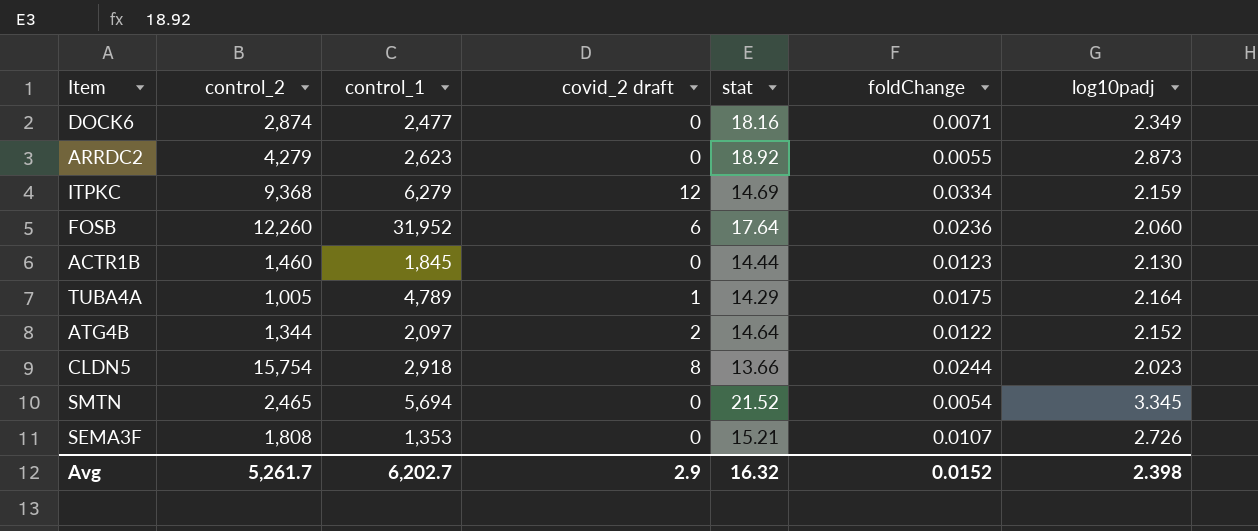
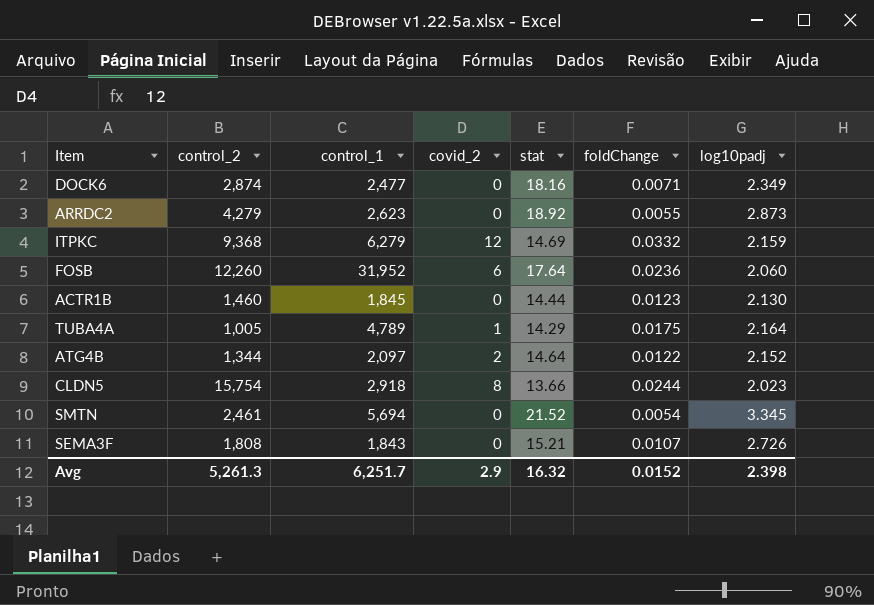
column name: covid_2 draft -> covid_2
ITPKC | foldChange: 0.0334 -> 0.0332
SMTN | control_2: 2,465 -> 2,461
SEMA3F | control_1: 1,353 -> 1,843
Avg | control_2: 5,261.7 -> 5,261.3
Avg | control_1: 6,202.7 -> 6,251.7

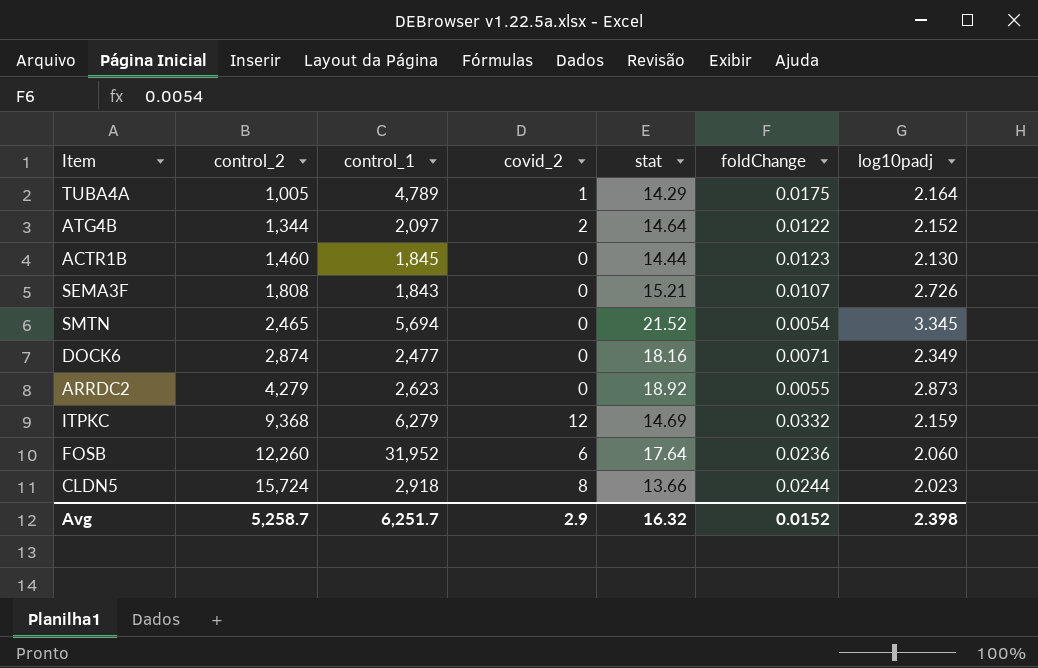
row order: none -> control_2 ascending
SMTN | control_2: 2,461 -> 2,465
CLDN5 | control_2: 15,754 -> 15,724
Avg | control_2: 5,261.3 -> 5,258.7

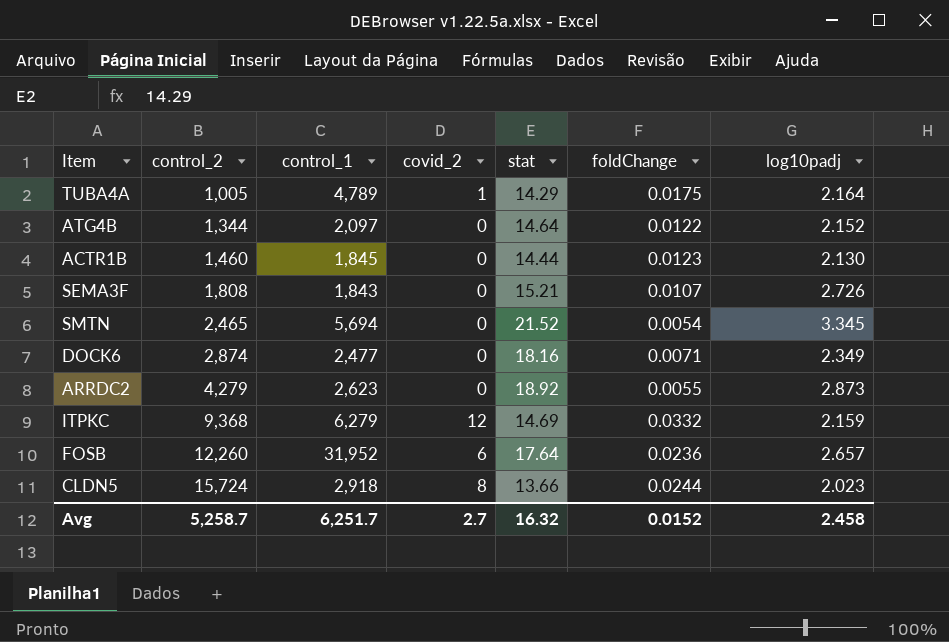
ATG4B | covid_2: 2 -> 0
FOSB | log10padj: 2.060 -> 2.657
Avg | covid_2: 2.9 -> 2.7
Avg | log10padj: 2.398 -> 2.458

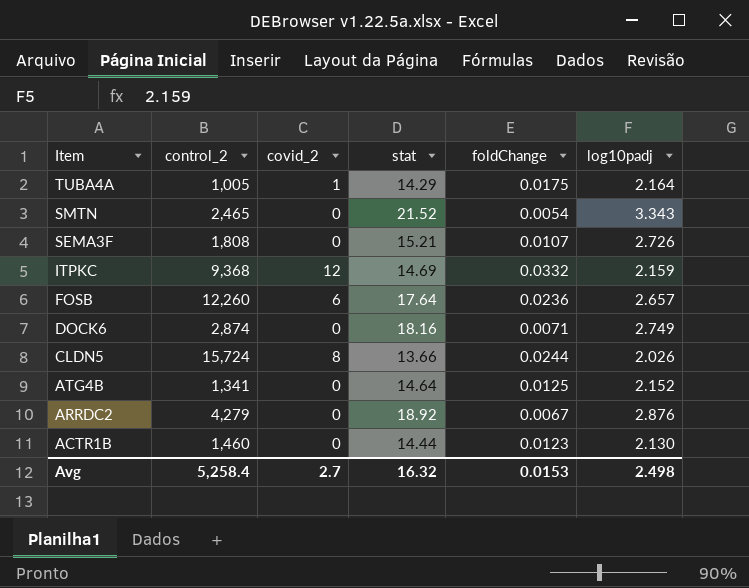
row order: control_2 ascending -> Item descending
column control_1 | position: 3 -> none
SMTN | log10padj: 3.345 -> 3.343
DOCK6 | log10padj: 2.349 -> 2.749
CLDN5 | log10padj: 2.023 -> 2.026
ATG4B | control_2: 1,344 -> 1,341
ATG4B | foldChange: 0.0122 -> 0.0125
ARRDC2 | foldChange: 0.0055 -> 0.0067
ARRDC2 | log10padj: 2.873 -> 2.876
Avg | control_2: 5,258.7 -> 5,258.4
Avg | foldChange: 0.0152 -> 0.0153
Avg | log10padj: 2.458 -> 2.498

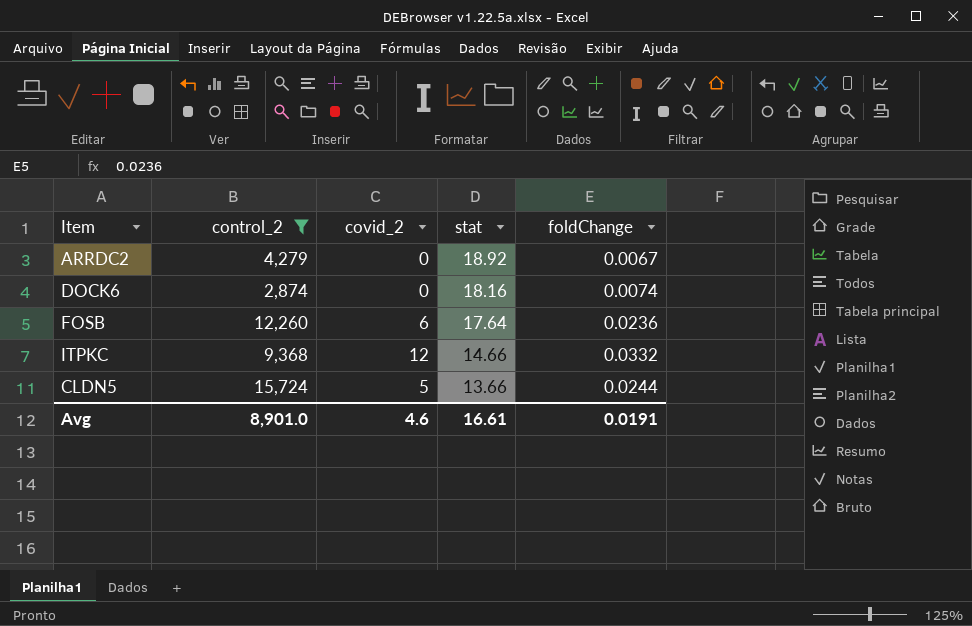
filter: none -> control_2 >= 2,874
row order: Item descending -> stat descending
column log10padj | position: 6 -> none
DOCK6 | foldChange: 0.0071 -> 0.0074
ITPKC | stat: 14.69 -> 14.66
CLDN5 | covid_2: 8 -> 5
Avg | control_2: 5,258.4 -> 8,901.0
Avg | covid_2: 2.7 -> 4.6
Avg | stat: 16.32 -> 16.61
Avg | foldChange: 0.0153 -> 0.0191

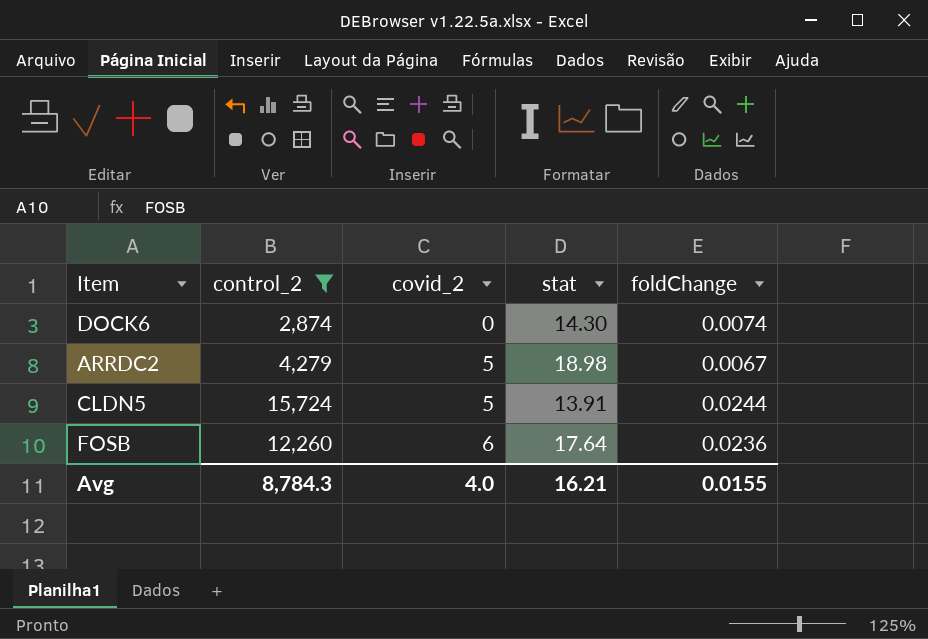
row order: stat descending -> covid_2 ascending
row ITPKC: 9,368 | 12 | 14.66 | 0.0332 -> none
DOCK6 | stat: 18.16 -> 14.30
ARRDC2 | covid_2: 0 -> 5
ARRDC2 | stat: 18.92 -> 18.98
CLDN5 | stat: 13.66 -> 13.91
Avg | control_2: 8,901.0 -> 8,784.3
Avg | covid_2: 4.6 -> 4.0
Avg | stat: 16.61 -> 16.21
Avg | foldChange: 0.0191 -> 0.0155

